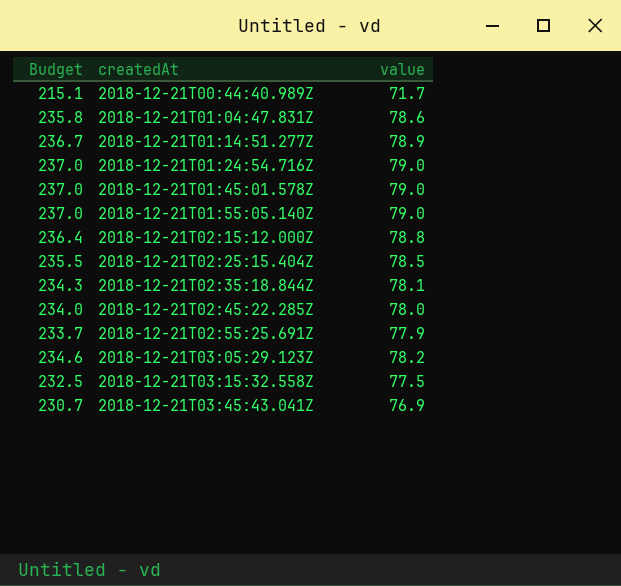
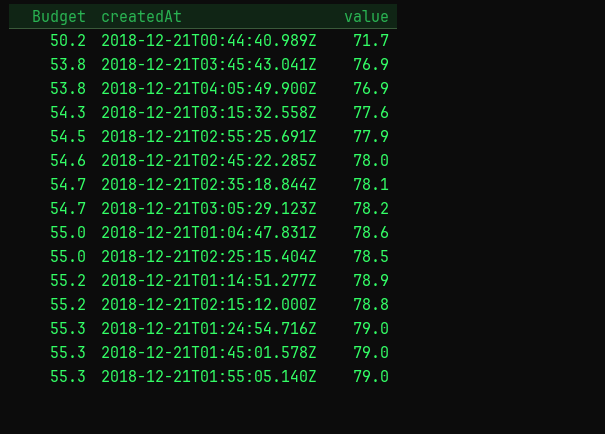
row order: createdAt ascending -> Budget ascending
column Budget | formula: [value] * 3 -> [value] * 0.7
row 2018-12-21T04:05:49.900Z: none -> 53.8 | 76.9
2018-12-21T03:15:32.558Z | value: 77.5 -> 77.6

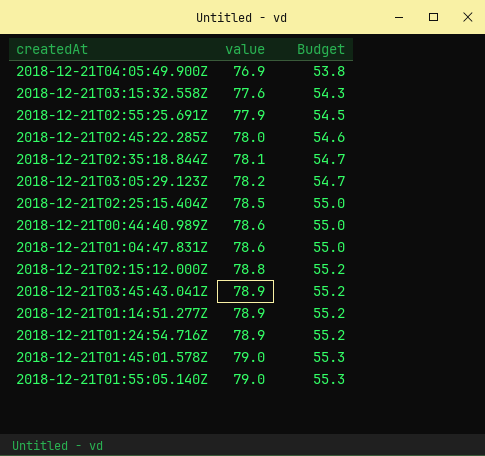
row order: Budget ascending -> value ascending
column Budget | position: 1 -> 3
2018-12-21T00:44:40.989Z | value: 71.7 -> 78.6
2018-12-21T00:44:40.989Z | Budget: 50.2 -> 55.0
2018-12-21T03:45:43.041Z | value: 76.9 -> 78.9
2018-12-21T03:45:43.041Z | Budget: 53.8 -> 55.2
2018-12-21T01:24:54.716Z | value: 79.0 -> 78.9
2018-12-21T01:24:54.716Z | Budget: 55.3 -> 55.2

